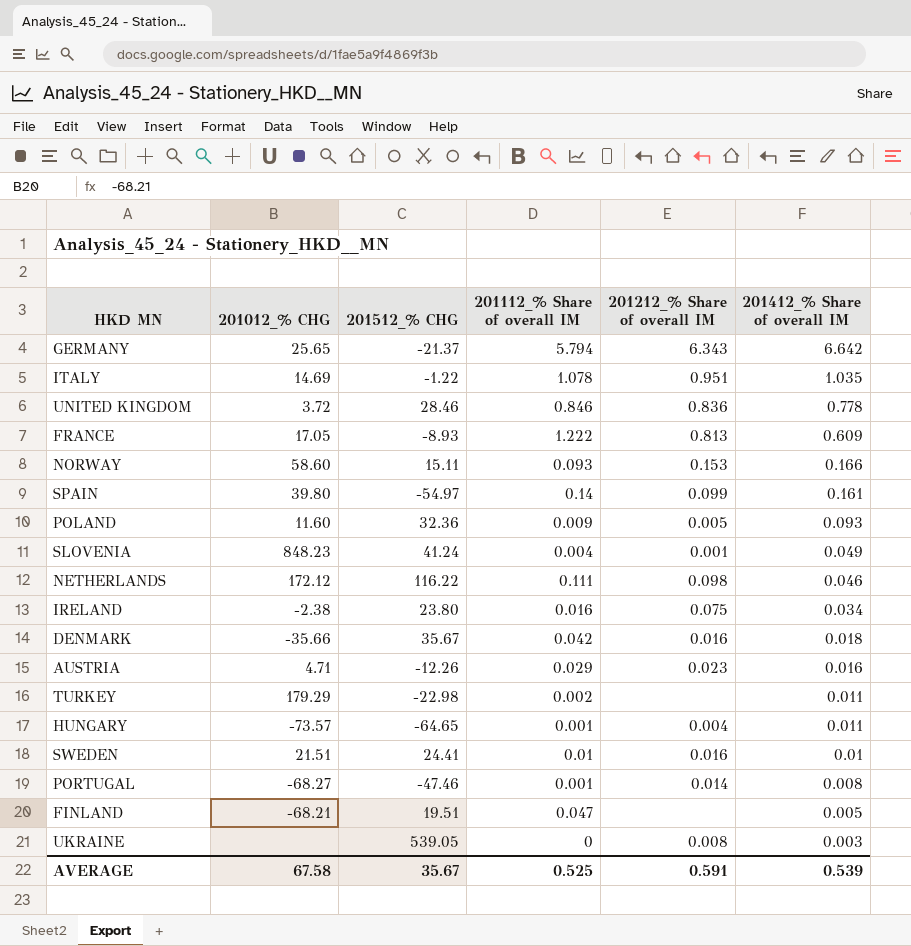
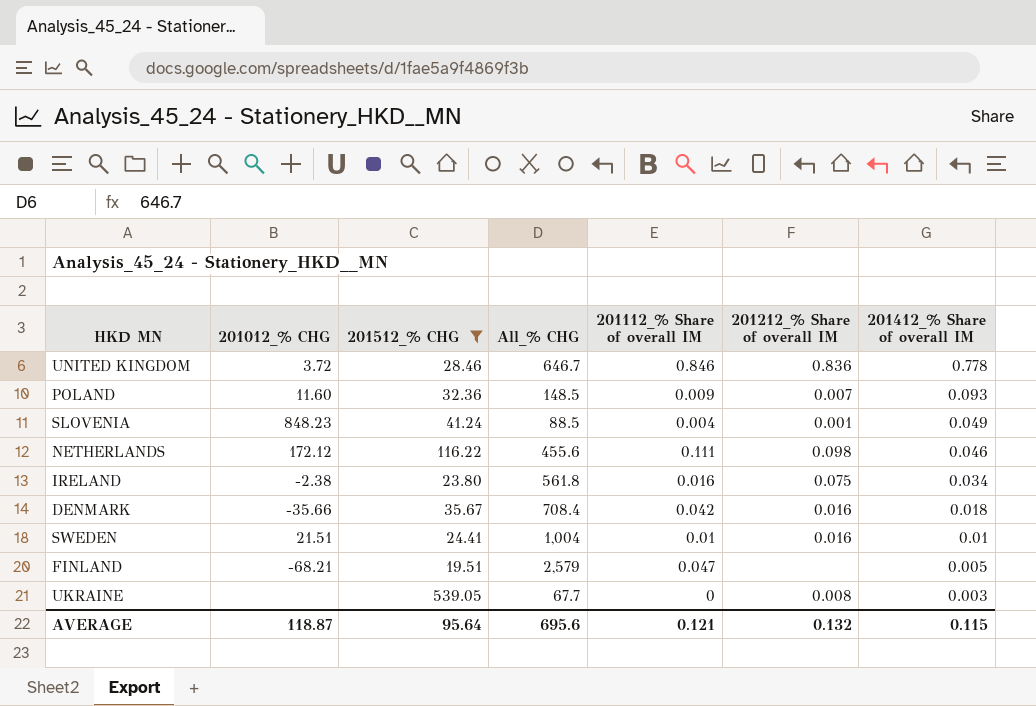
filter: none -> 201512_% CHG >= 19.51
column All_% CHG | position: none -> 4
POLAND | 201212_% Share of overall IM: 0.005 -> 0.007
AVERAGE | 201012_% CHG: 67.58 -> 118.87
AVERAGE | 201512_% CHG: 35.67 -> 95.64
AVERAGE | 201112_% Share of overall IM: 0.525 -> 0.121
AVERAGE | 201212_% Share of overall IM: 0.591 -> 0.132
AVERAGE | 201412_% Share of overall IM: 0.539 -> 0.115

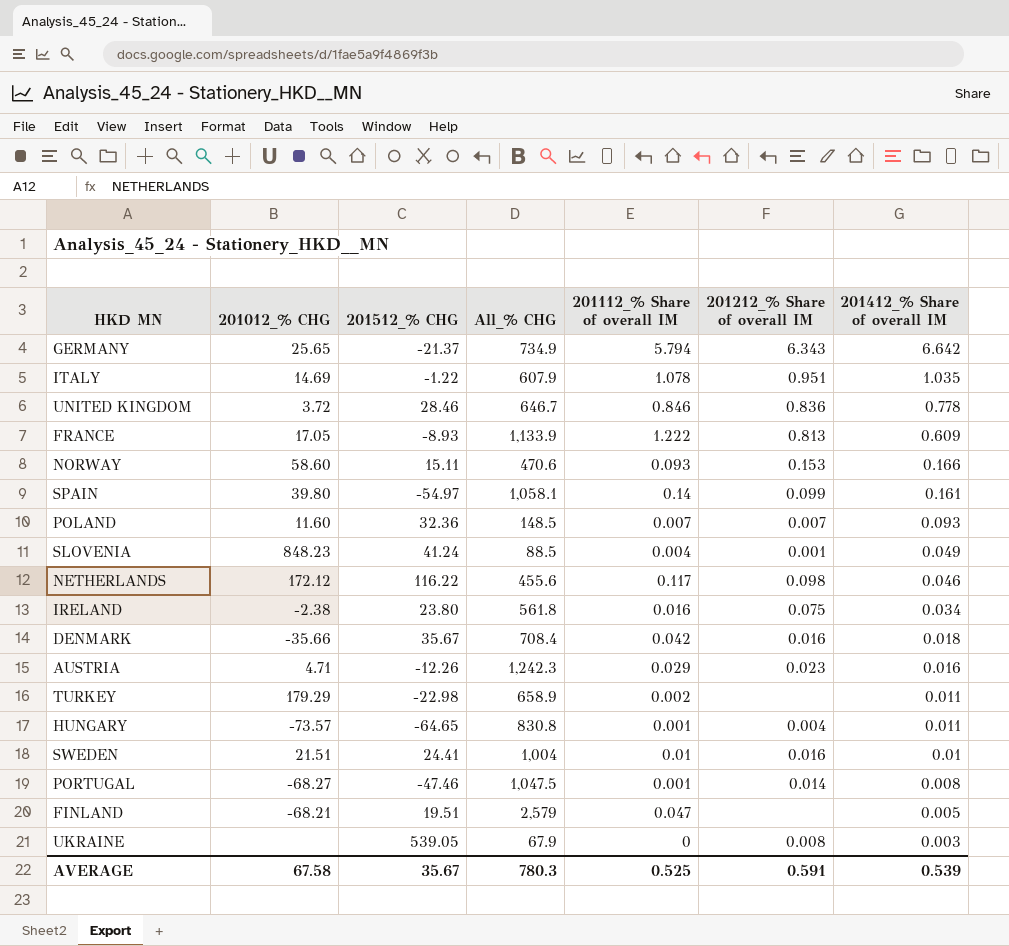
filter: 201512_% CHG >= 19.51 -> none
POLAND | 201112_% Share of overall IM: 0.009 -> 0.007
NETHERLANDS | 201112_% Share of overall IM: 0.111 -> 0.117
UKRAINE | All_% CHG: 67.7 -> 67.9
AVERAGE | 201012_% CHG: 118.87 -> 67.58
AVERAGE | 201512_% CHG: 95.64 -> 35.67
AVERAGE | All_% CHG: 695.6 -> 780.3
AVERAGE | 201112_% Share of overall IM: 0.121 -> 0.525
AVERAGE | 201212_% Share of overall IM: 0.132 -> 0.591
AVERAGE | 201412_% Share of overall IM: 0.115 -> 0.539

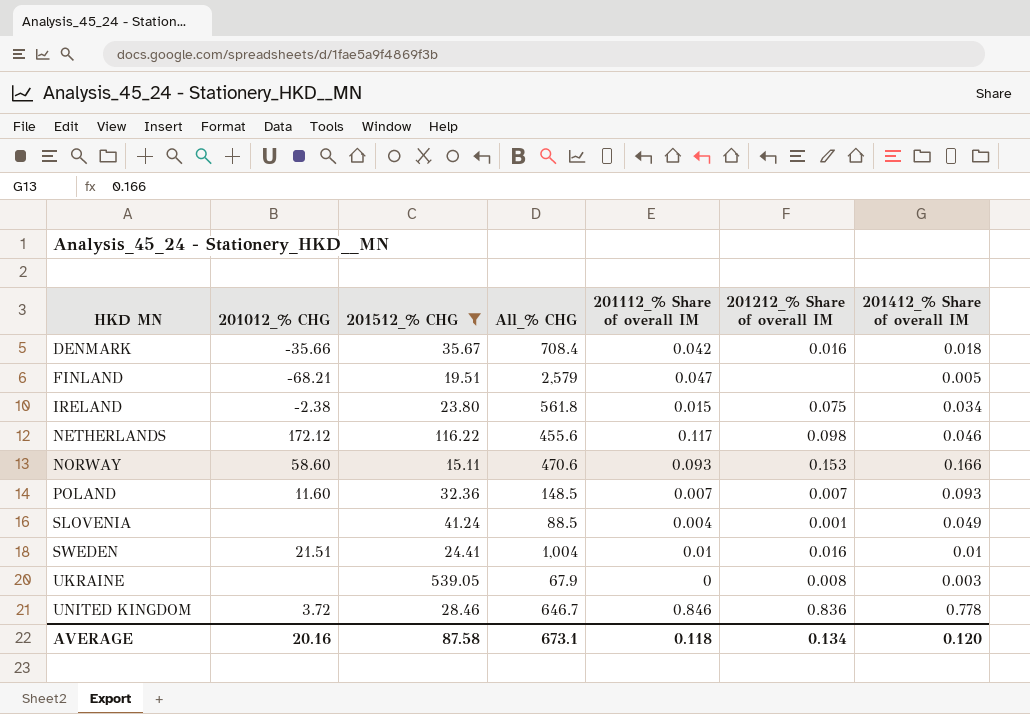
filter: none -> 201512_% CHG >= 15.11
row order: 201412_% Share of overall IM descending -> HKD MN ascending
IRELAND | 201112_% Share of overall IM: 0.016 -> 0.015
SLOVENIA | 201012_% CHG: 848.23 -> none
AVERAGE | 201012_% CHG: 67.58 -> 20.16
AVERAGE | 201512_% CHG: 35.67 -> 87.58
AVERAGE | All_% CHG: 780.3 -> 673.1
AVERAGE | 201112_% Share of overall IM: 0.525 -> 0.118
AVERAGE | 201212_% Share of overall IM: 0.591 -> 0.134
AVERAGE | 201412_% Share of overall IM: 0.539 -> 0.120

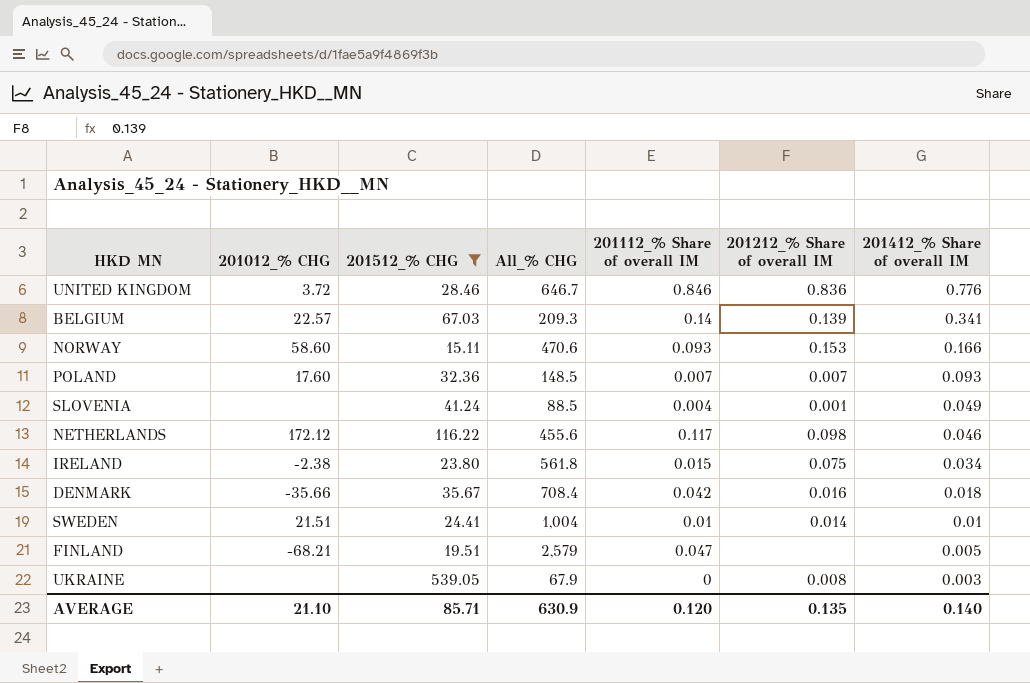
row order: HKD MN ascending -> 201412_% Share of overall IM descending
UNITED KINGDOM | 201412_% Share of overall IM: 0.778 -> 0.776
row BELGIUM: none -> 22.57 | 67.03 | 209.3 | 0.14 | 0.139 | 0.341
POLAND | 201012_% CHG: 11.60 -> 17.60
SWEDEN | 201212_% Share of overall IM: 0.016 -> 0.014
AVERAGE | 201012_% CHG: 20.16 -> 21.10
AVERAGE | 201512_% CHG: 87.58 -> 85.71
AVERAGE | All_% CHG: 673.1 -> 630.9
AVERAGE | 201112_% Share of overall IM: 0.118 -> 0.120
AVERAGE | 201212_% Share of overall IM: 0.134 -> 0.135
AVERAGE | 201412_% Share of overall IM: 0.120 -> 0.140

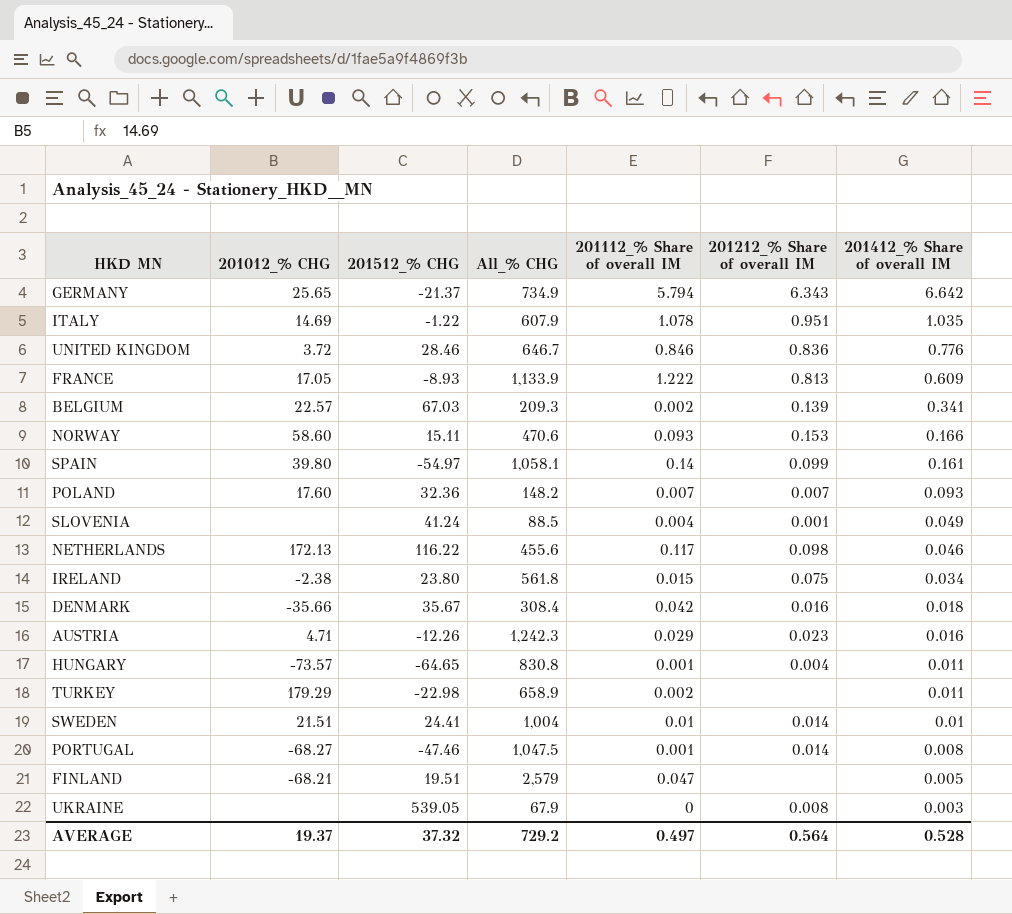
filter: 201512_% CHG >= 15.11 -> none
BELGIUM | 201112_% Share of overall IM: 0.14 -> 0.002
POLAND | All_% CHG: 148.5 -> 148.2
NETHERLANDS | 201012_% CHG: 172.12 -> 172.13
DENMARK | All_% CHG: 708.4 -> 308.4
AVERAGE | 201012_% CHG: 21.10 -> 19.37
AVERAGE | 201512_% CHG: 85.71 -> 37.32
AVERAGE | All_% CHG: 630.9 -> 729.2
AVERAGE | 201112_% Share of overall IM: 0.120 -> 0.497
AVERAGE | 201212_% Share of overall IM: 0.135 -> 0.564
AVERAGE | 201412_% Share of overall IM: 0.140 -> 0.528

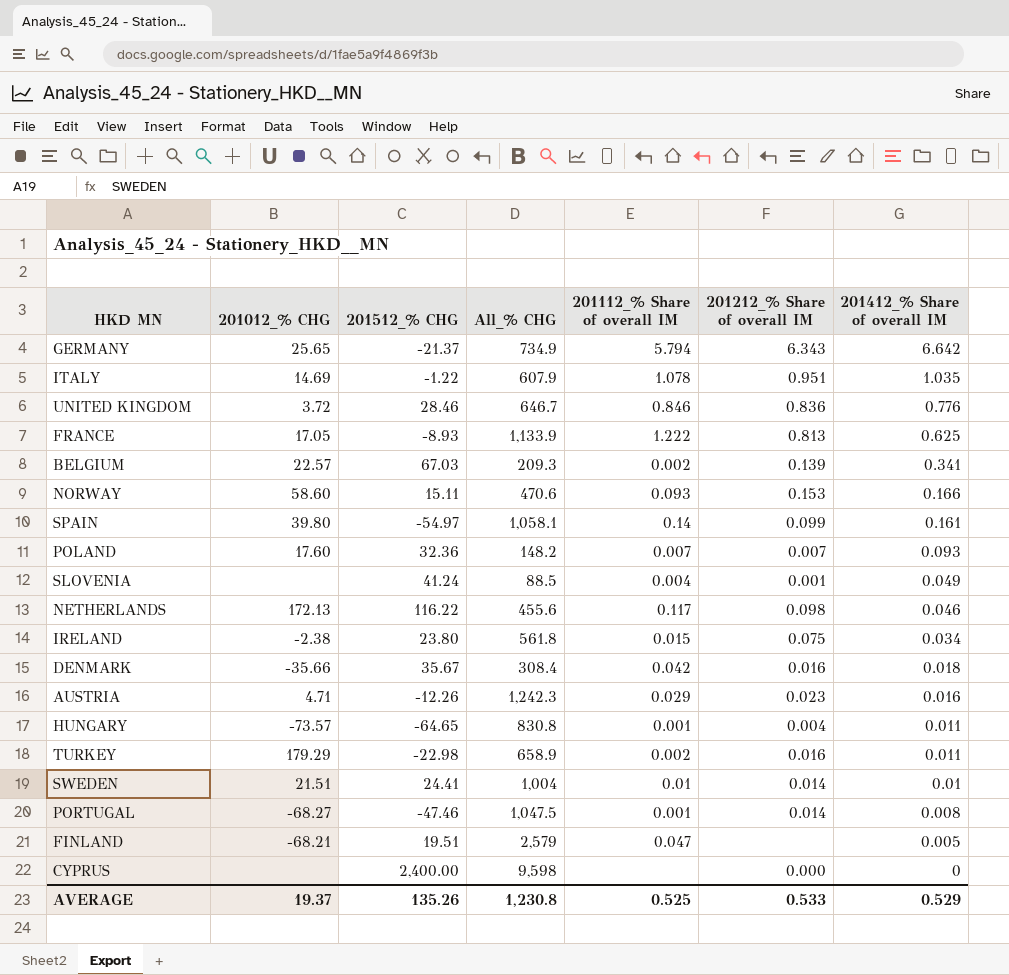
row UKRAINE: none | 539.05 | 67.9 | 0 | 0.008 | 0.003 -> none
FRANCE | 201412_% Share of overall IM: 0.609 -> 0.625
TURKEY | 201212_% Share of overall IM: none -> 0.016
row CYPRUS: none -> none | 2,400.00 | 9,598 | none | 0.000 | 0
AVERAGE | 201512_% CHG: 37.32 -> 135.26
AVERAGE | All_% CHG: 729.2 -> 1,230.8
AVERAGE | 201112_% Share of overall IM: 0.497 -> 0.525
AVERAGE | 201212_% Share of overall IM: 0.564 -> 0.533
AVERAGE | 201412_% Share of overall IM: 0.528 -> 0.529

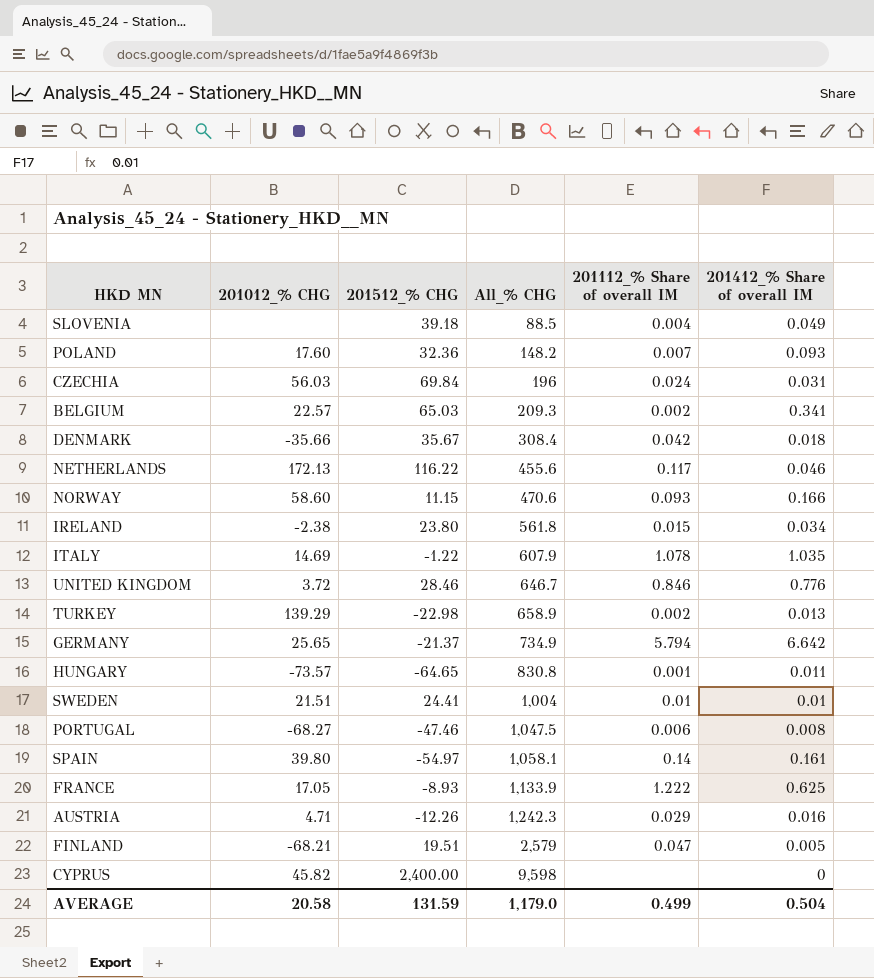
row order: 201412_% Share of overall IM descending -> All_% CHG ascending
column 201212_% Share of overall IM | position: 6 -> none
SLOVENIA | 201512_% CHG: 41.24 -> 39.18
row CZECHIA: none -> 56.03 | 69.84 | 196 | 0.024 | 0.031
BELGIUM | 201512_% CHG: 67.03 -> 65.03
NORWAY | 201512_% CHG: 15.11 -> 11.15
TURKEY | 201012_% CHG: 179.29 -> 139.29
TURKEY | 201412_% Share of overall IM: 0.011 -> 0.013
PORTUGAL | 201112_% Share of overall IM: 0.001 -> 0.006
CYPRUS | 201012_% CHG: none -> 45.82
AVERAGE | 201012_% CHG: 19.37 -> 20.58
AVERAGE | 201512_% CHG: 135.26 -> 131.59
AVERAGE | All_% CHG: 1,230.8 -> 1,179.0
AVERAGE | 201112_% Share of overall IM: 0.525 -> 0.499
AVERAGE | 201412_% Share of overall IM: 0.529 -> 0.504

